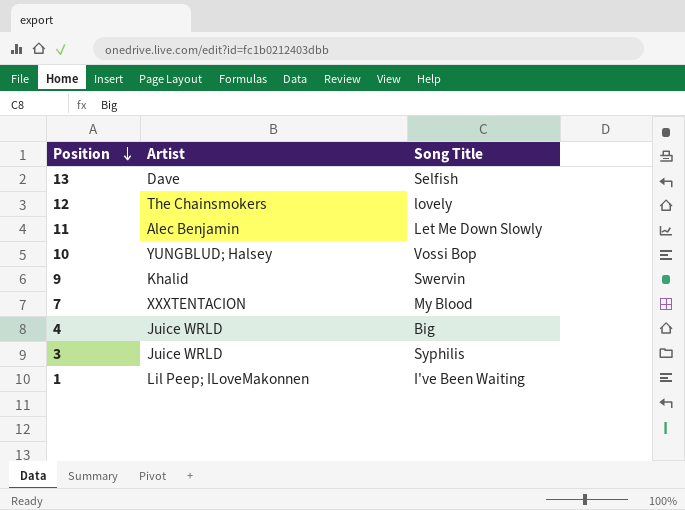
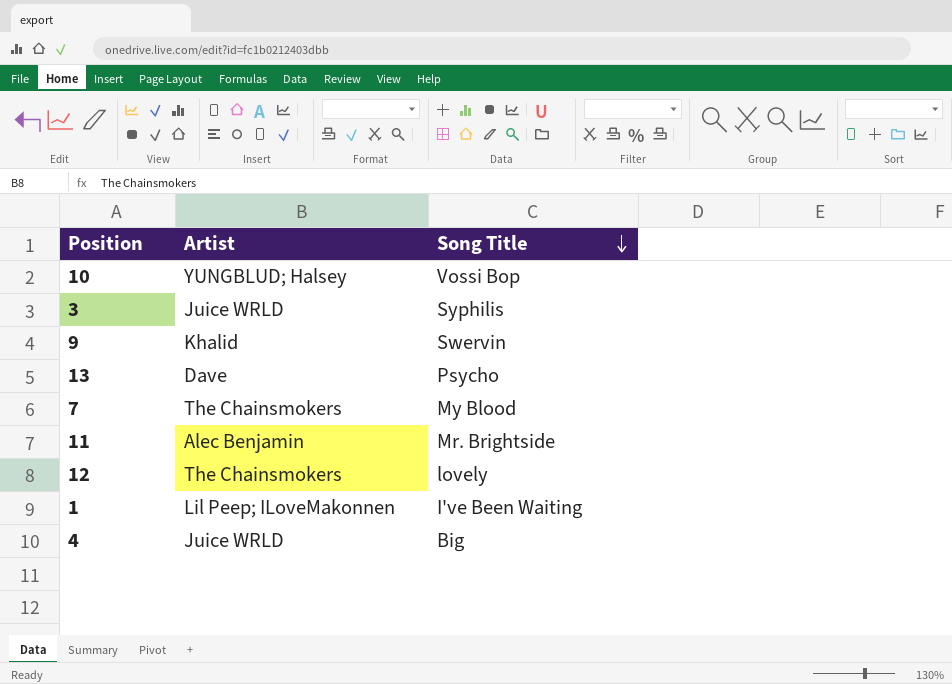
row order: Position descending -> Song Title descending
13 | Song Title: Selfish -> Psycho
7 | Artist: XXXTENTACION -> The Chainsmokers
11 | Song Title: Let Me Down Slowly -> Mr. Brightside

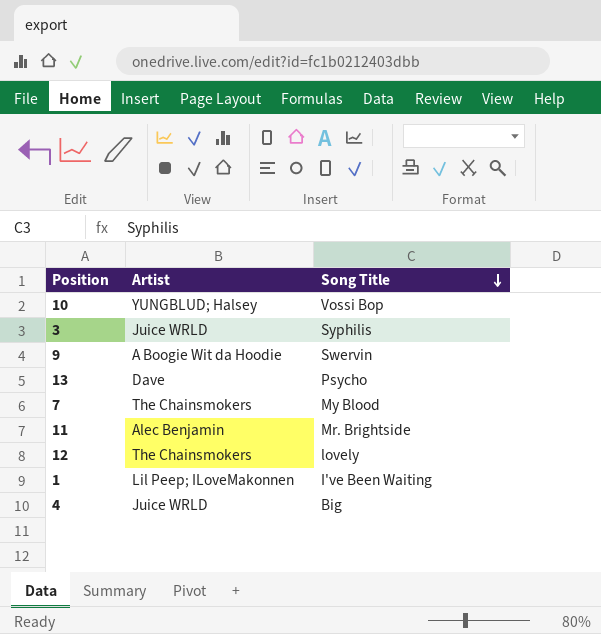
9 | Artist: Khalid -> A Boogie Wit da Hoodie

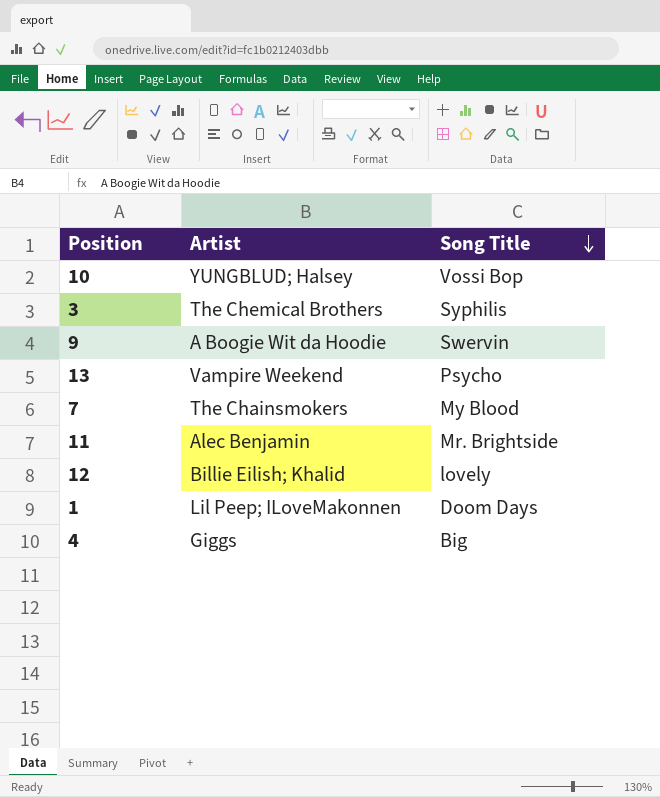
3 | Artist: Juice WRLD -> The Chemical Brothers
13 | Artist: Dave -> Vampire Weekend
12 | Artist: The Chainsmokers -> Billie Eilish; Khalid
1 | Song Title: I've Been Waiting -> Doom Days
4 | Artist: Juice WRLD -> Giggs

